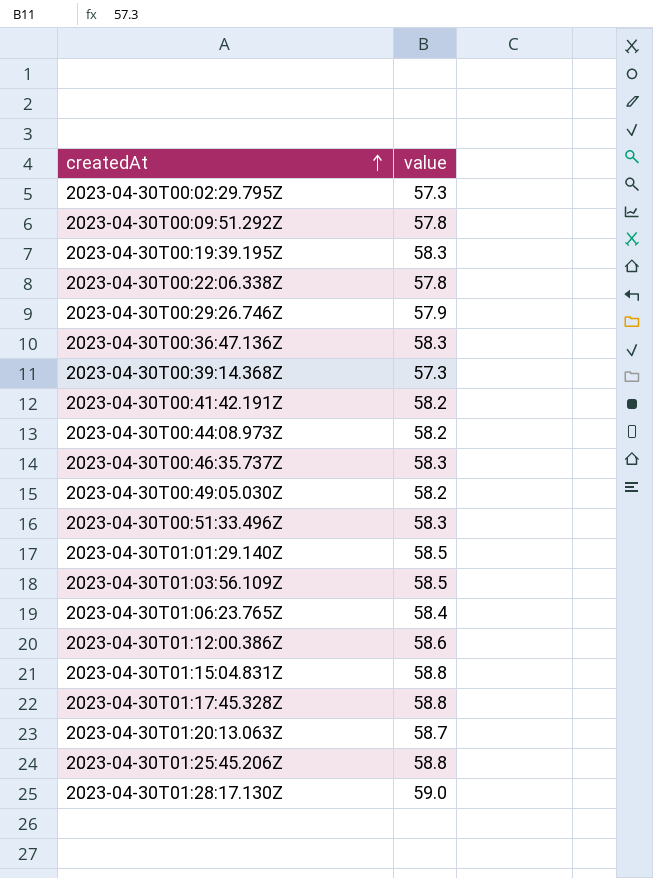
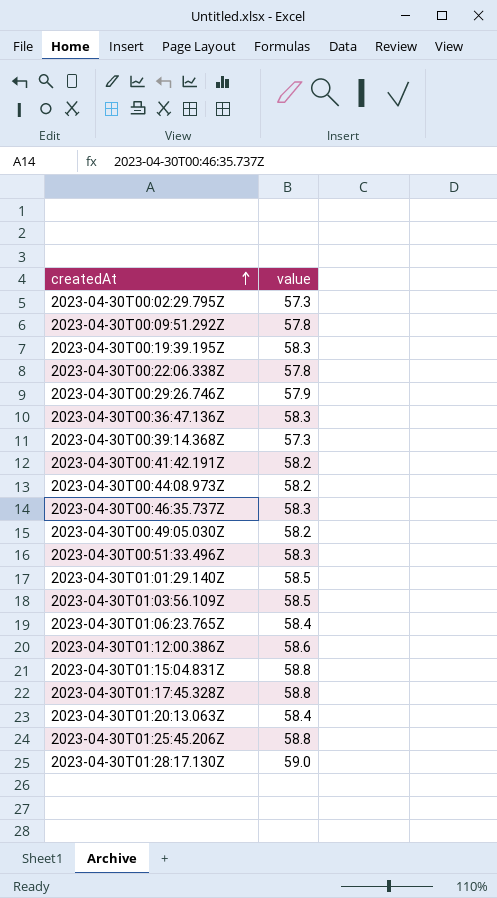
2023-04-30T01:20:13.063Z | value: 58.7 -> 58.4

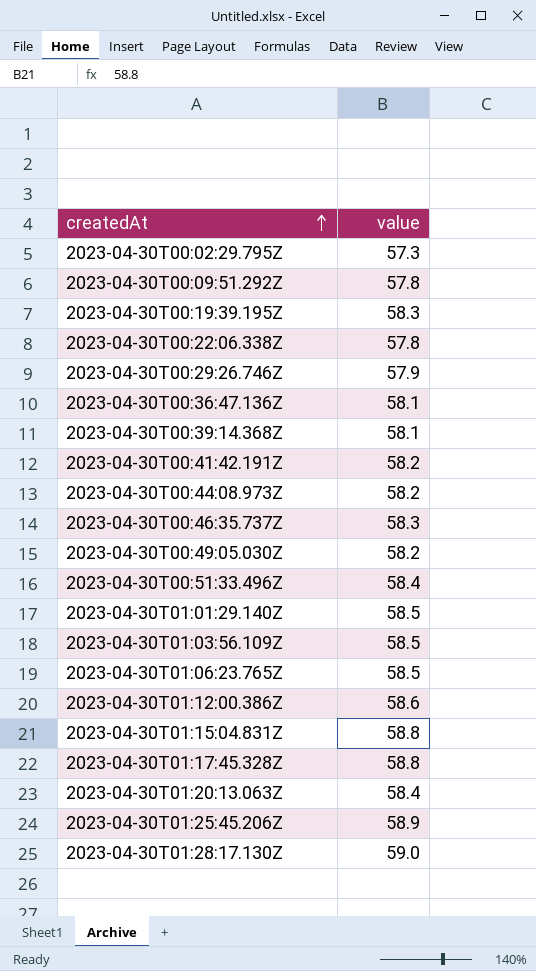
2023-04-30T00:36:47.136Z | value: 58.3 -> 58.1
2023-04-30T00:39:14.368Z | value: 57.3 -> 58.1
2023-04-30T00:51:33.496Z | value: 58.3 -> 58.4
2023-04-30T01:06:23.765Z | value: 58.4 -> 58.5
2023-04-30T01:25:45.206Z | value: 58.8 -> 58.9

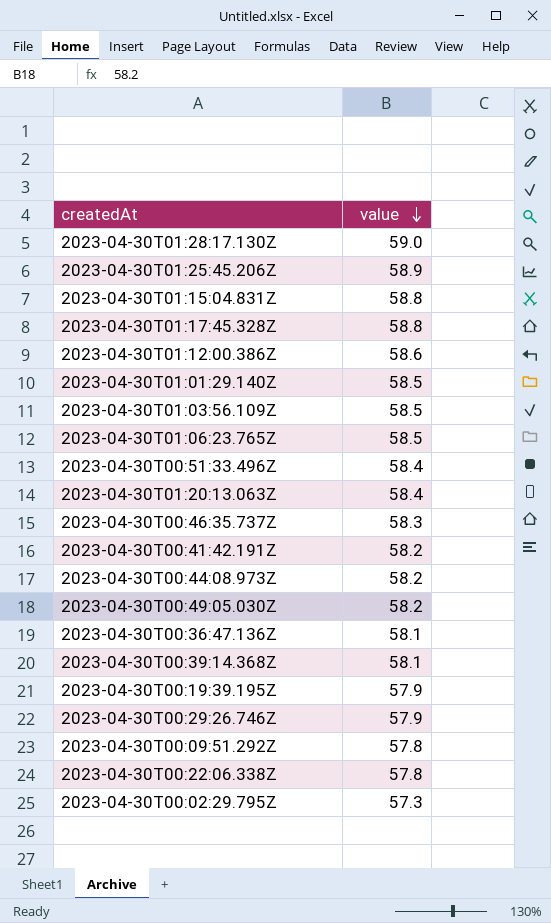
row order: createdAt ascending -> value descending
2023-04-30T00:19:39.195Z | value: 58.3 -> 57.9

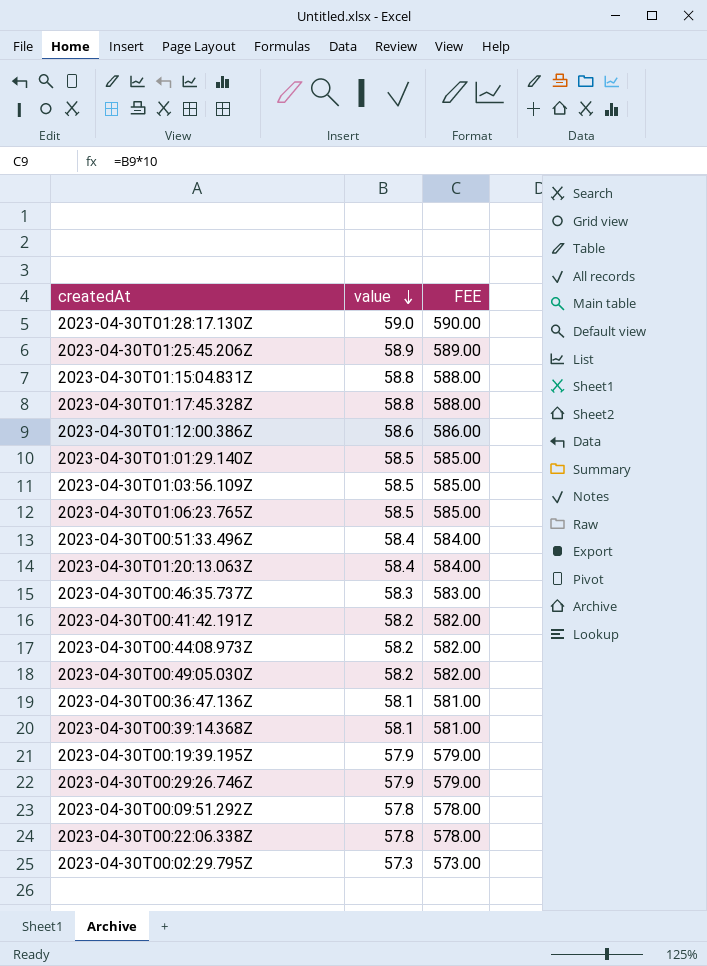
column FEE | formula: none -> [value] * 10

